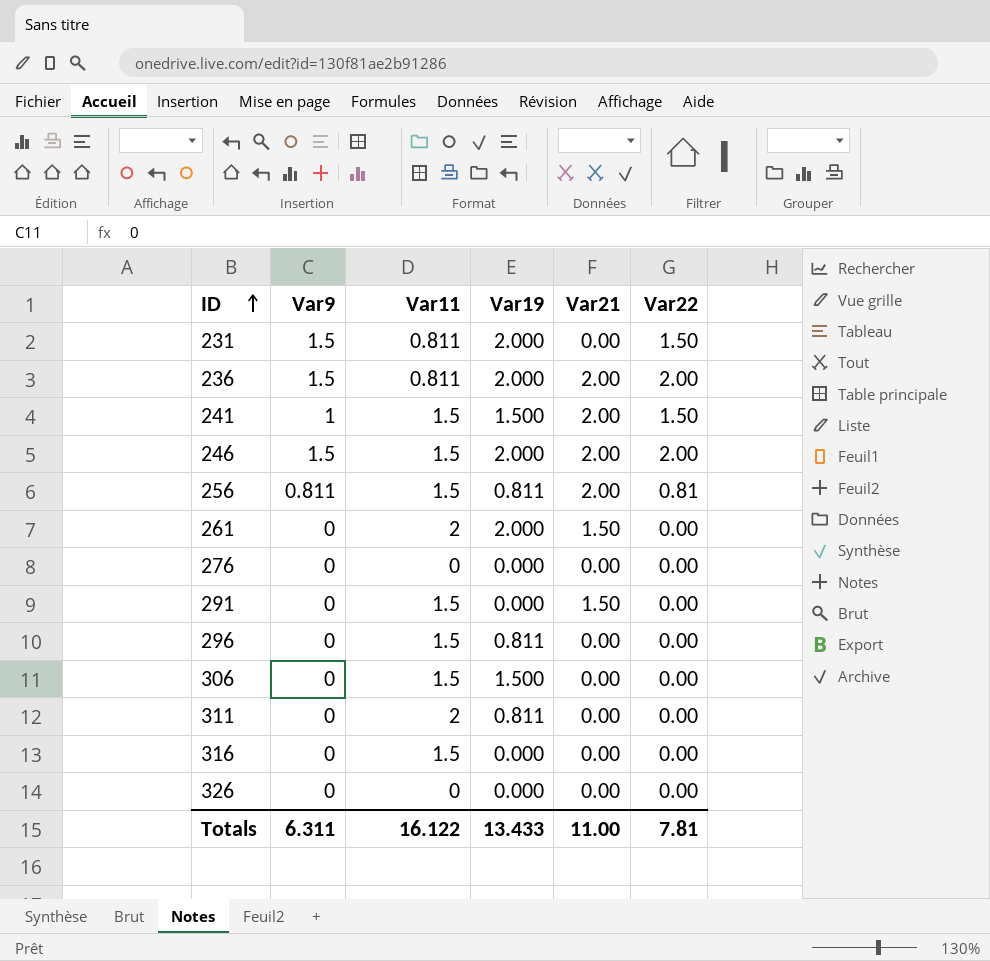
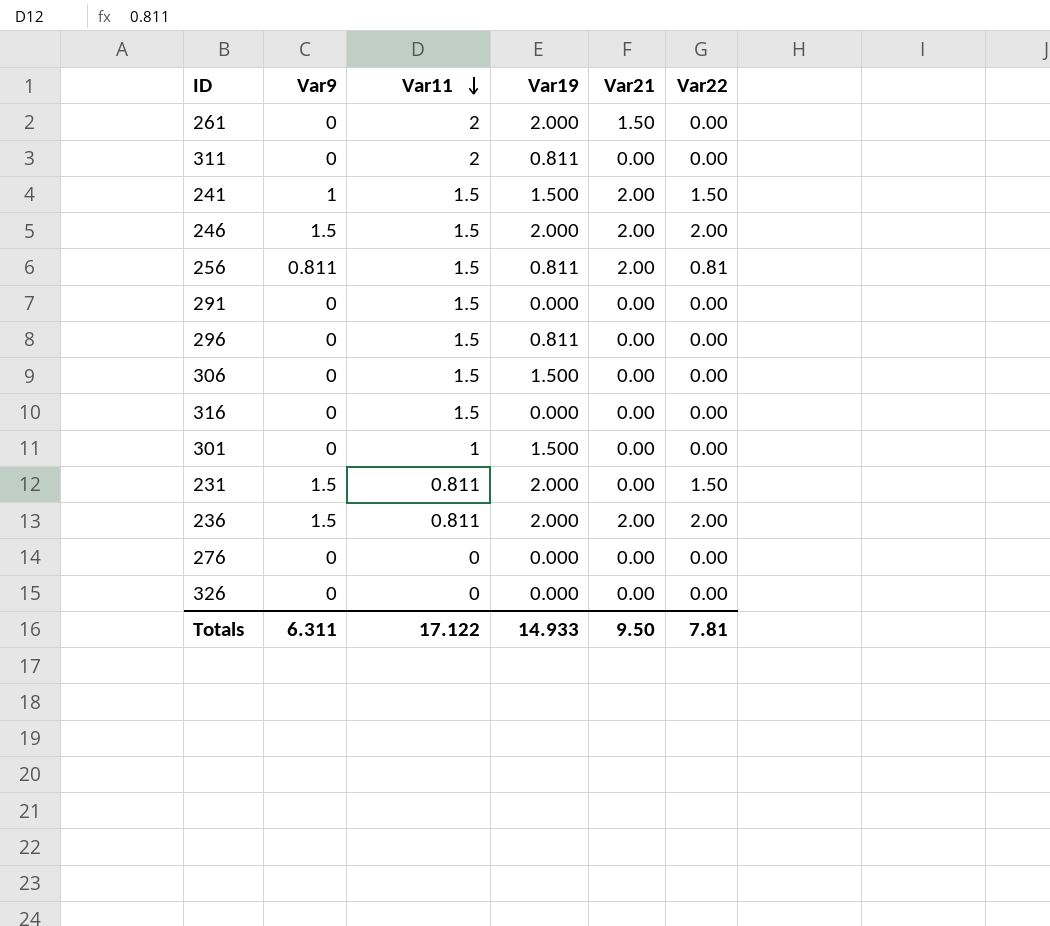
row order: ID ascending -> Var11 descending
291 | Var21: 1.50 -> 0.00
row 301: none -> 0 | 1 | 1.500 | 0.00 | 0.00
Totals | Var11: 16.122 -> 17.122
Totals | Var19: 13.433 -> 14.933
Totals | Var21: 11.00 -> 9.50

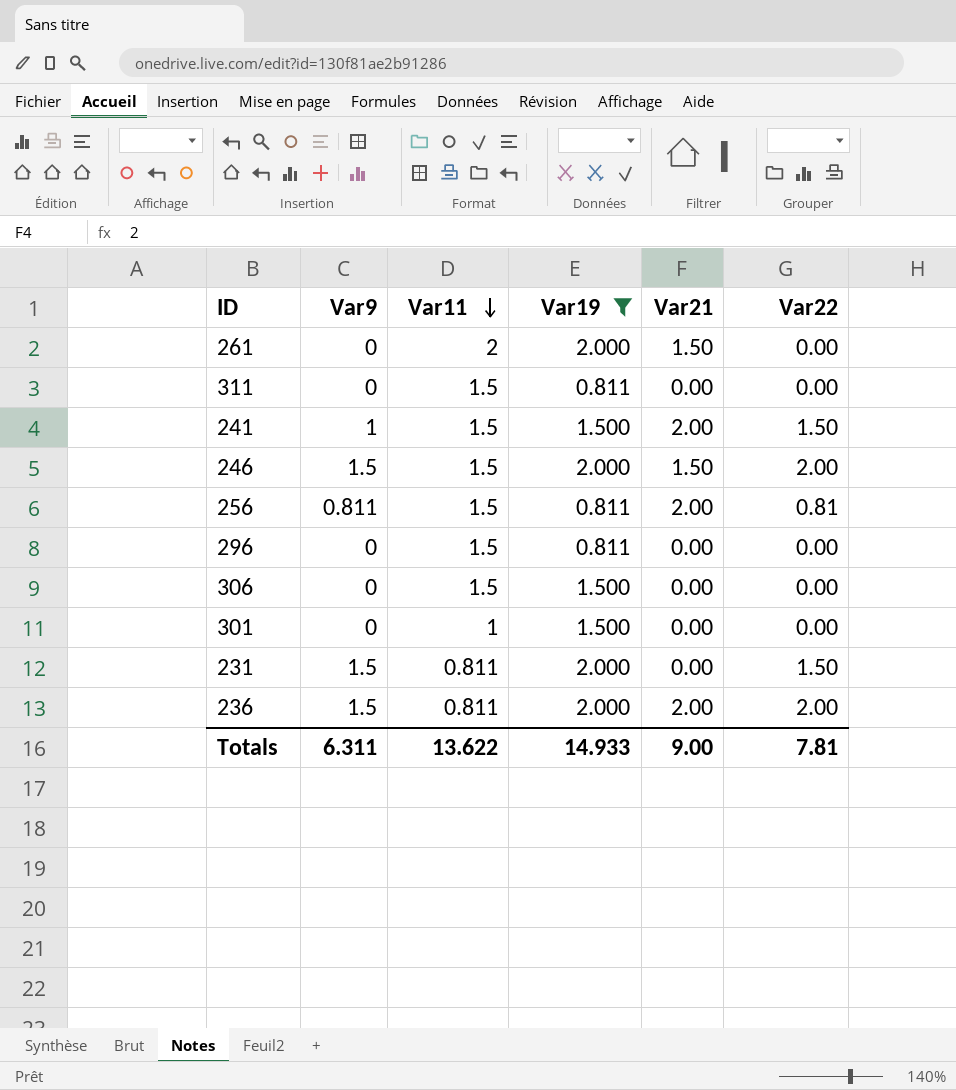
filter: none -> Var19 != 0.000
311 | Var11: 2 -> 1.5
246 | Var21: 2.00 -> 1.50
Totals | Var11: 17.122 -> 13.622
Totals | Var21: 9.50 -> 9.00

